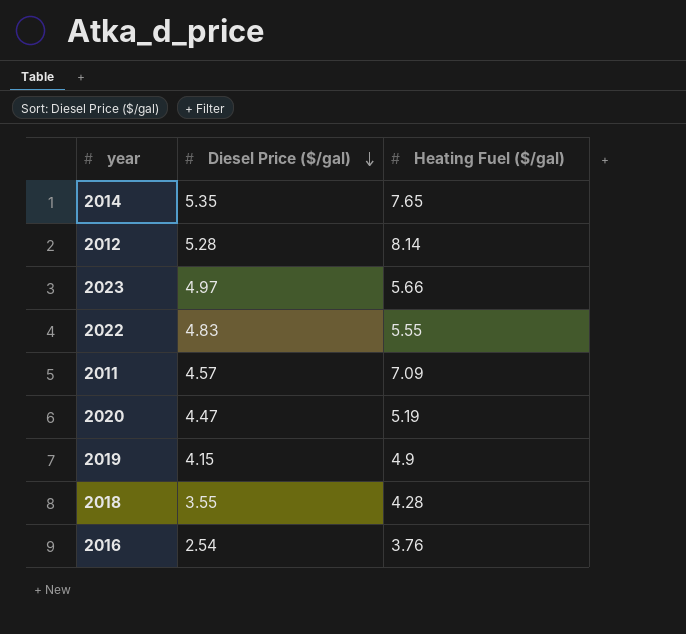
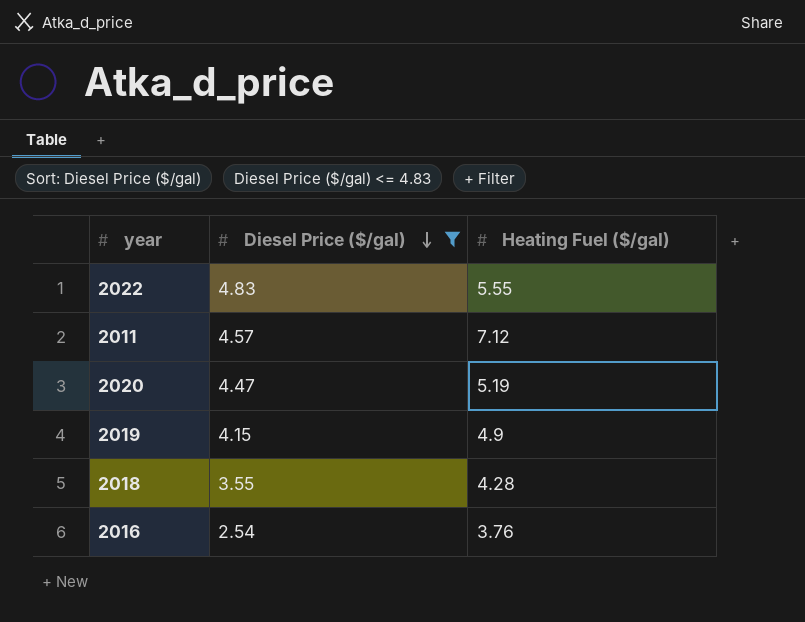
filter: none -> Diesel Price ($/gal) <= 4.83
2011 | Heating Fuel ($/gal): 7.09 -> 7.12

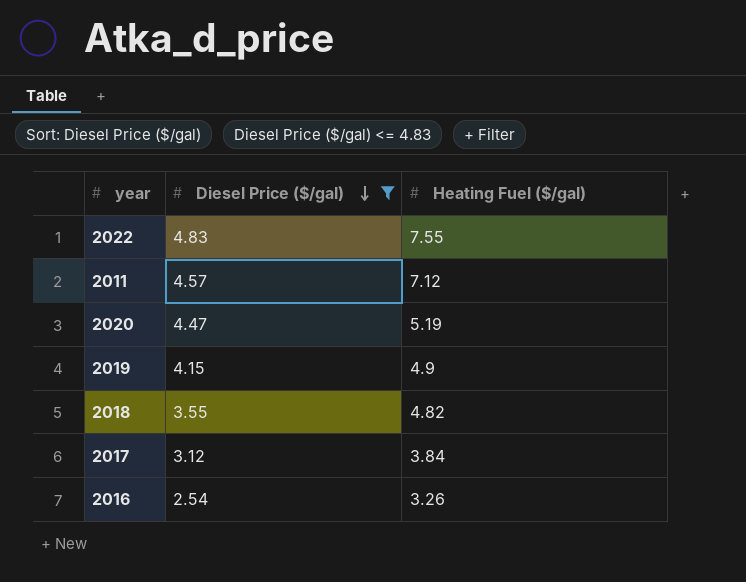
2022 | Heating Fuel ($/gal): 5.55 -> 7.55
2018 | Heating Fuel ($/gal): 4.28 -> 4.82
row 2017: none -> 3.12 | 3.84
2016 | Heating Fuel ($/gal): 3.76 -> 3.26

